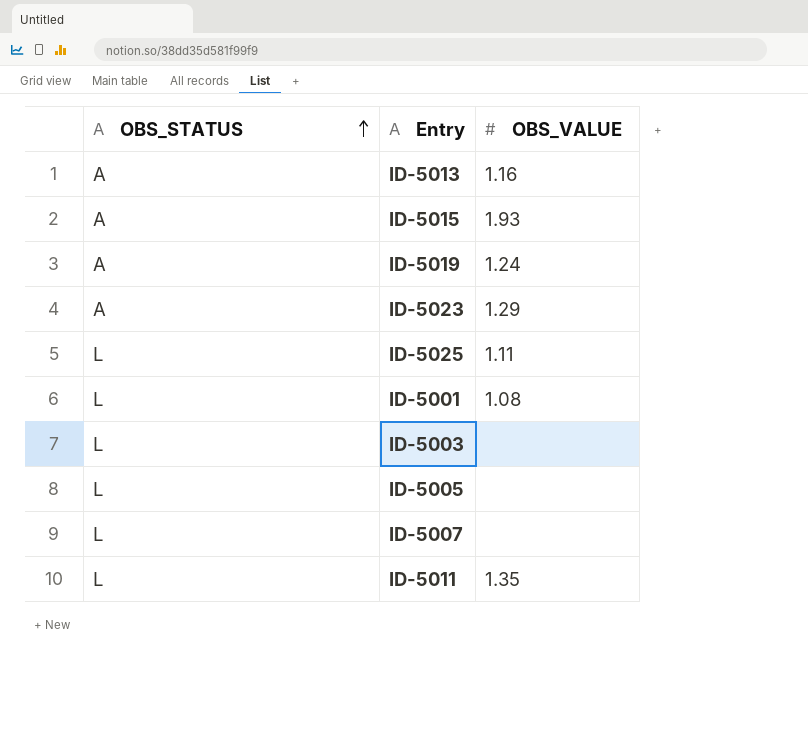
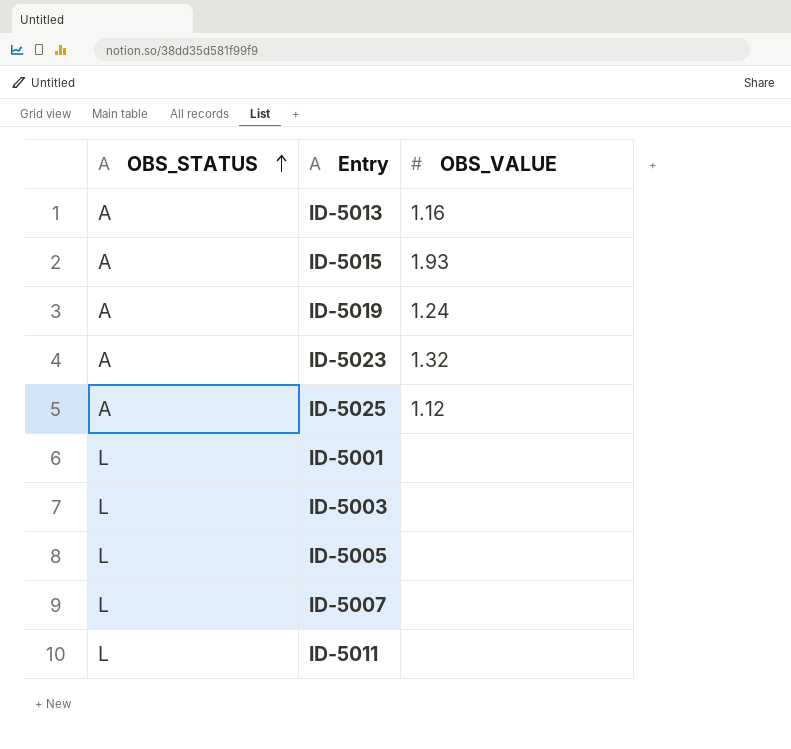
ID-5023 | OBS_VALUE: 1.29 -> 1.32
ID-5025 | OBS_STATUS: L -> A
ID-5025 | OBS_VALUE: 1.11 -> 1.12
ID-5001 | OBS_VALUE: 1.08 -> none
ID-5011 | OBS_VALUE: 1.35 -> none

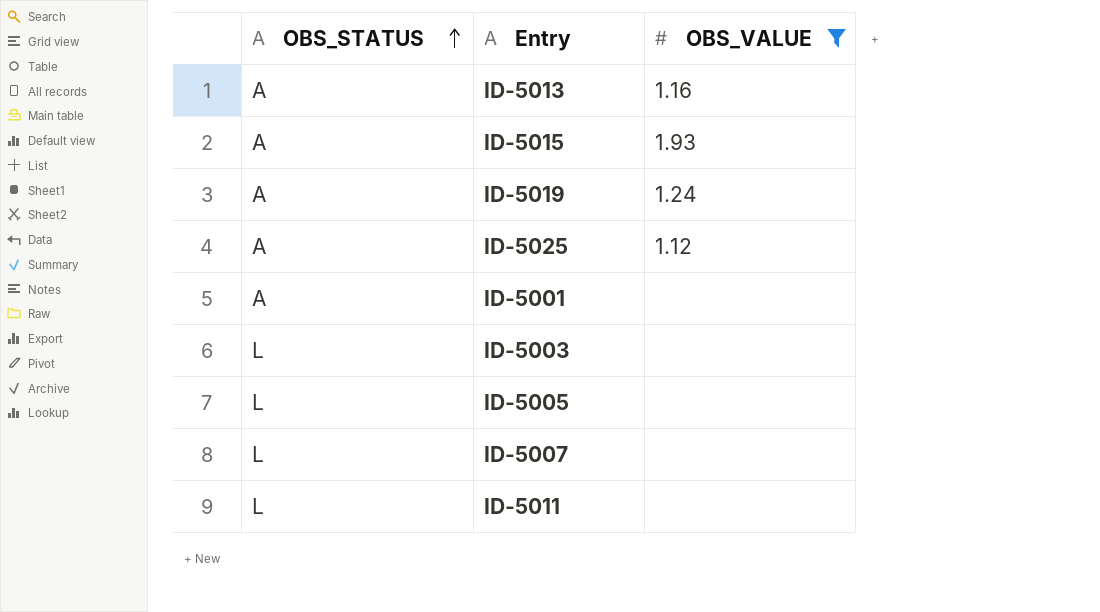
filter: none -> OBS_VALUE != 1.32
ID-5001 | OBS_STATUS: L -> A

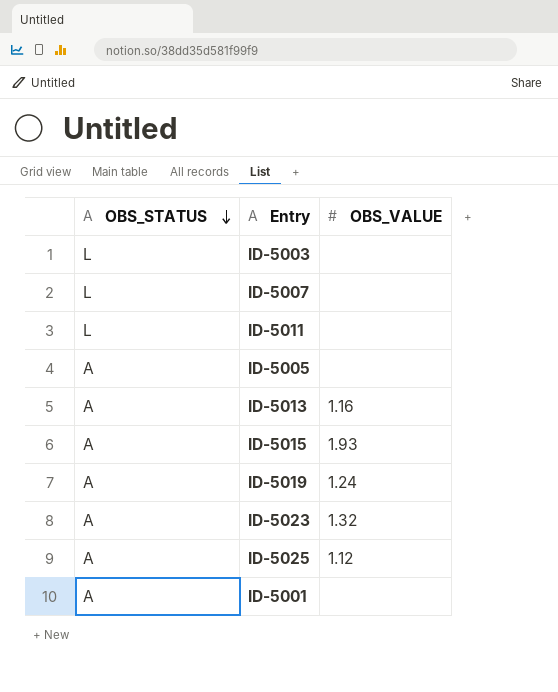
filter: OBS_VALUE != 1.32 -> none
row order: OBS_STATUS ascending -> OBS_STATUS descending
ID-5005 | OBS_STATUS: L -> A

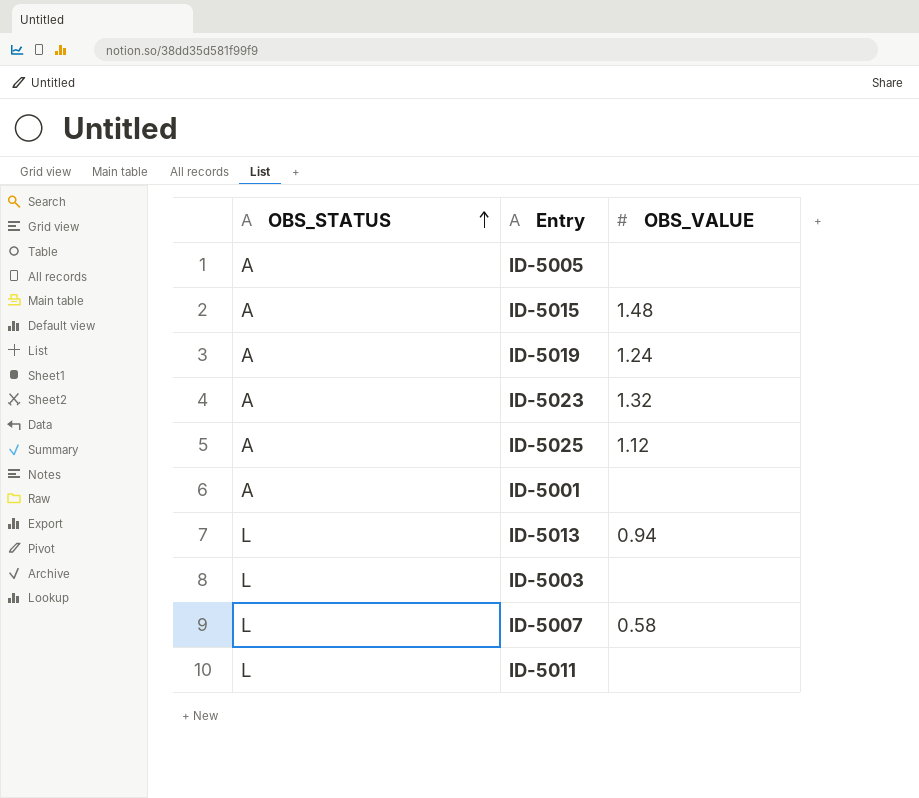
row order: OBS_STATUS descending -> OBS_STATUS ascending
ID-5015 | OBS_VALUE: 1.93 -> 1.48
ID-5013 | OBS_STATUS: A -> L
ID-5013 | OBS_VALUE: 1.16 -> 0.94
ID-5007 | OBS_VALUE: none -> 0.58

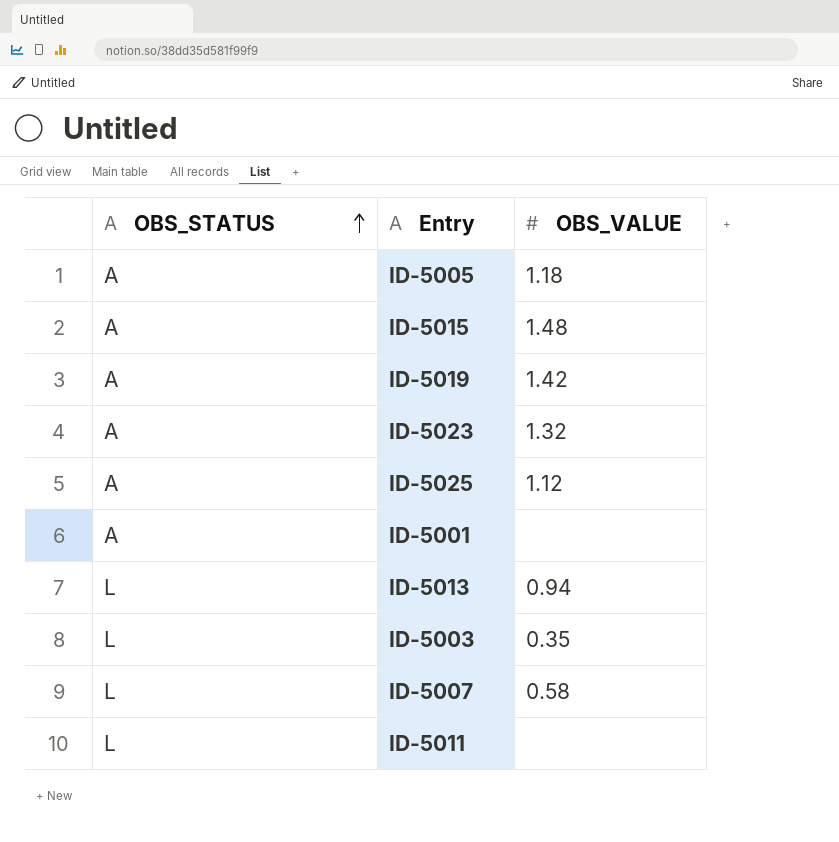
ID-5005 | OBS_VALUE: none -> 1.18
ID-5019 | OBS_VALUE: 1.24 -> 1.42
ID-5003 | OBS_VALUE: none -> 0.35

